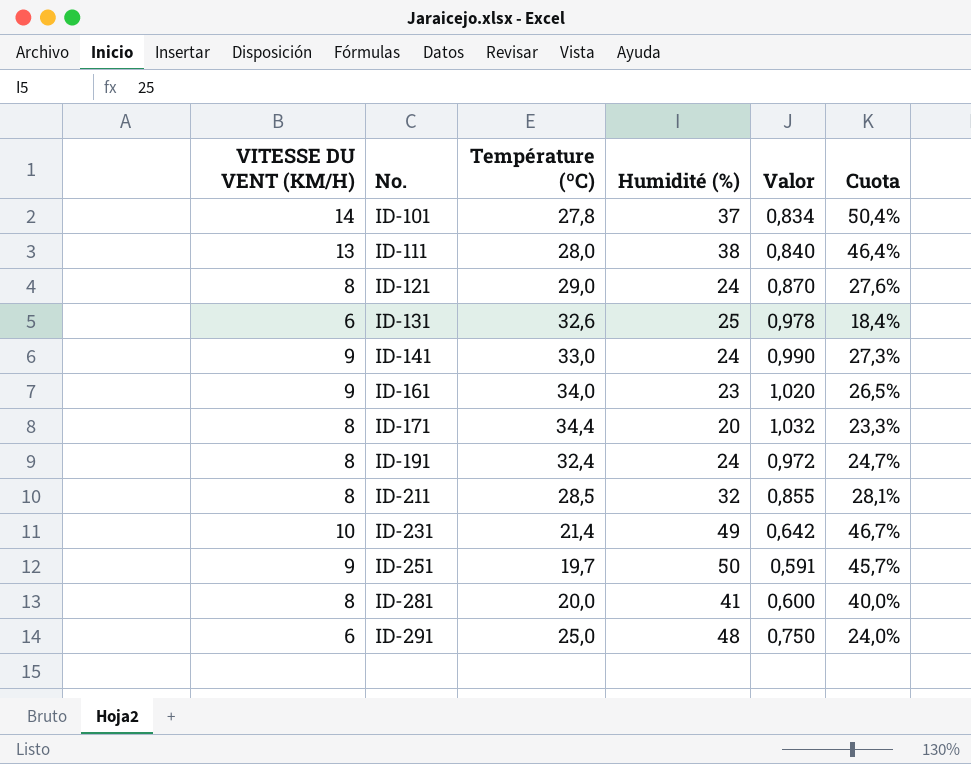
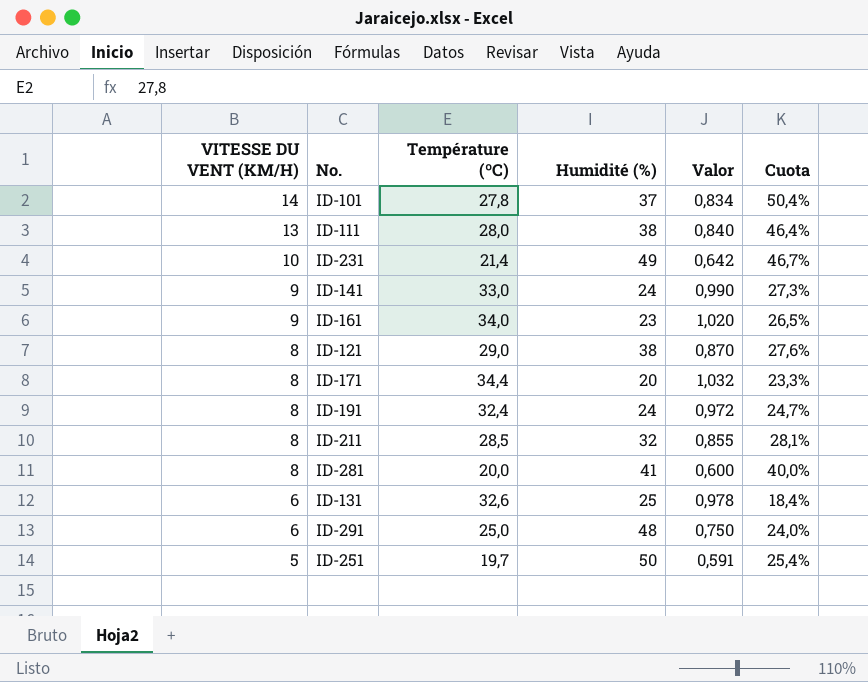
row order: No. ascending -> VITESSE DU VENT (KM/H) descending
ID-121 | Humidité (%): 24 -> 38
ID-251 | VITESSE DU VENT (KM/H): 9 -> 5
ID-251 | Cuota: 45,7% -> 25,4%

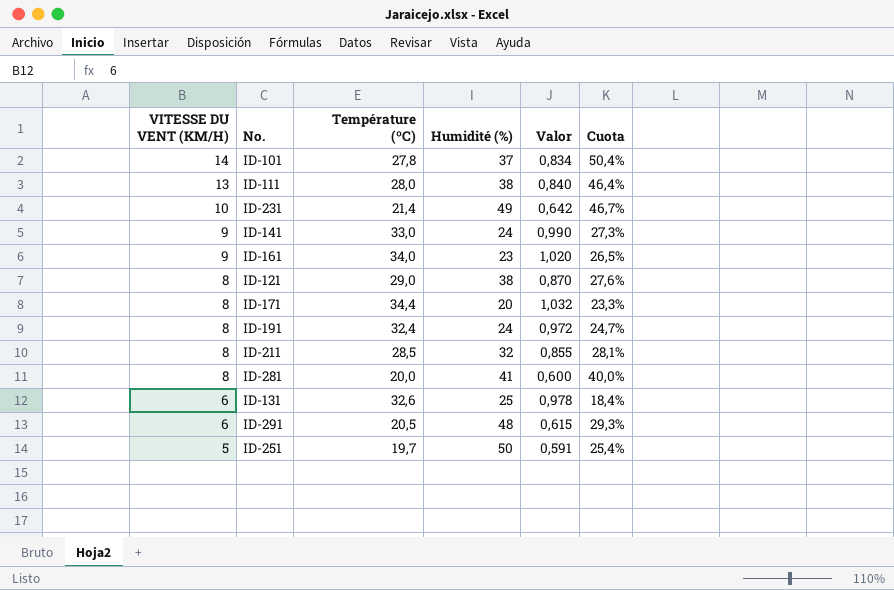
ID-291 | Température (ºC): 25,0 -> 20,5
ID-291 | Valor: 0,750 -> 0,615
ID-291 | Cuota: 24,0% -> 29,3%

